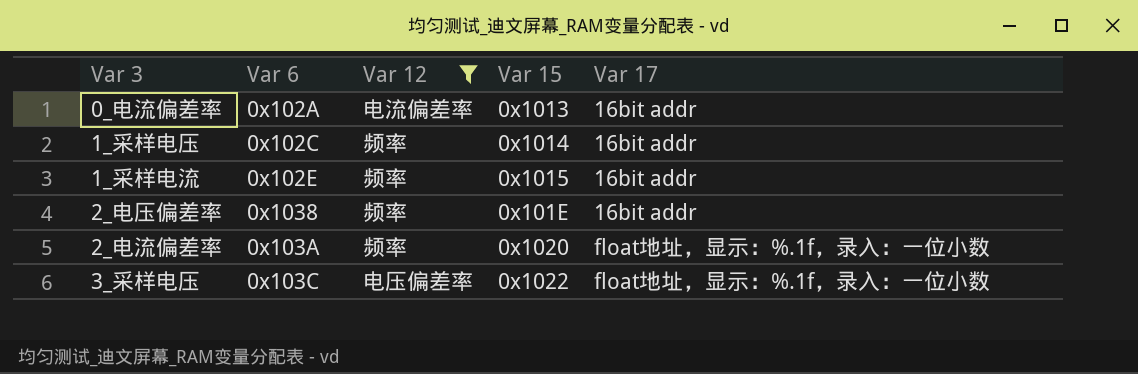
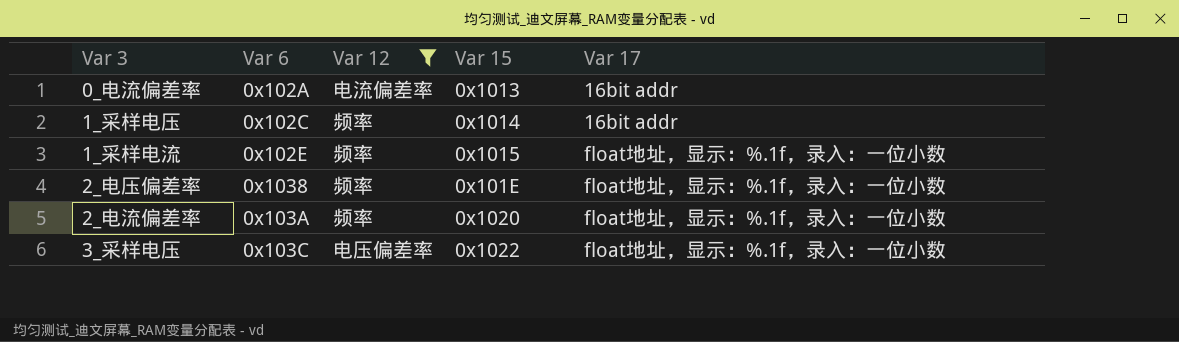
1_采样电流 | Var 17: 16bit addr -> float地址，显示：%.1f，录入：一位小数
2_电压偏差率 | Var 17: 16bit addr -> float地址，显示：%.1f，录入：一位小数

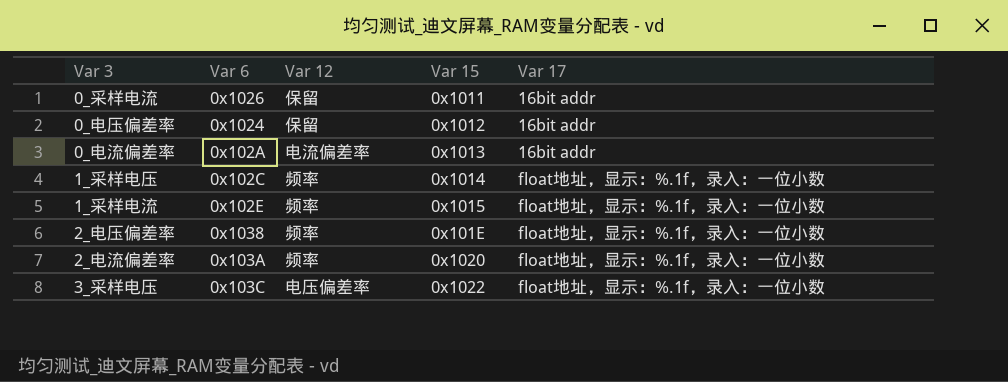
filter: Var 12 != 保留 -> none
1_采样电压 | Var 17: 16bit addr -> float地址，显示：%.1f，录入：一位小数

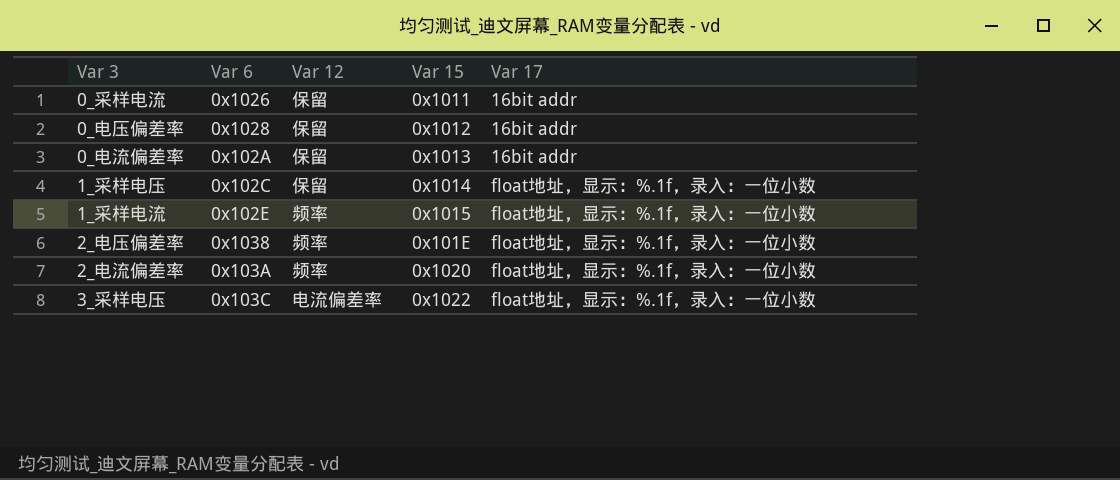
0_电压偏差率 | Var 6: 0x1024 -> 0x1028
0_电流偏差率 | Var 12: 电流偏差率 -> 保留
1_采样电压 | Var 12: 频率 -> 保留
3_采样电压 | Var 12: 电压偏差率 -> 电流偏差率

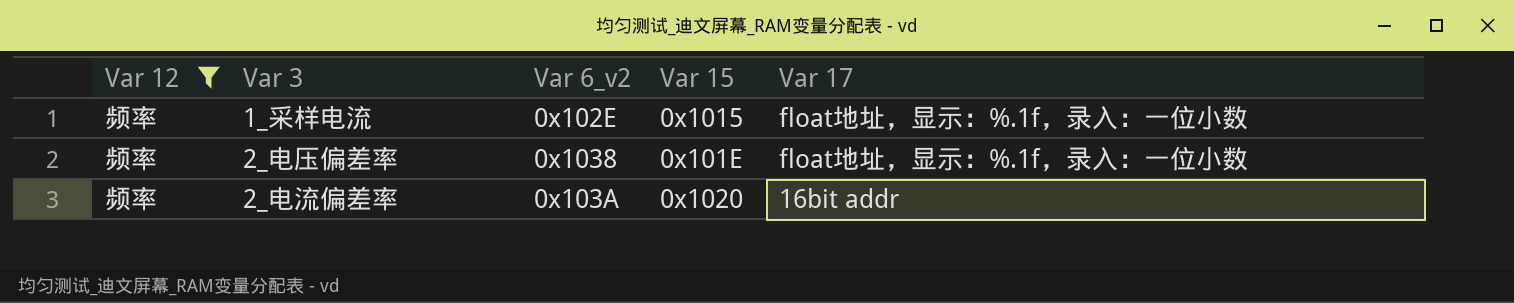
filter: none -> Var 12 = 频率
column Var 12 | position: 3 -> 1
column name: Var 6 -> Var 6_v2
2_电流偏差率 | Var 17: float地址，显示：%.1f，录入：一位小数 -> 16bit addr

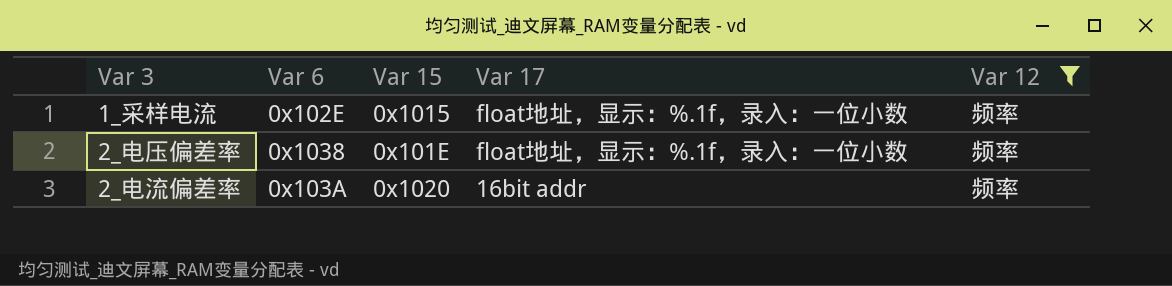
column name: Var 6_v2 -> Var 6
column Var 12 | position: 1 -> 5

